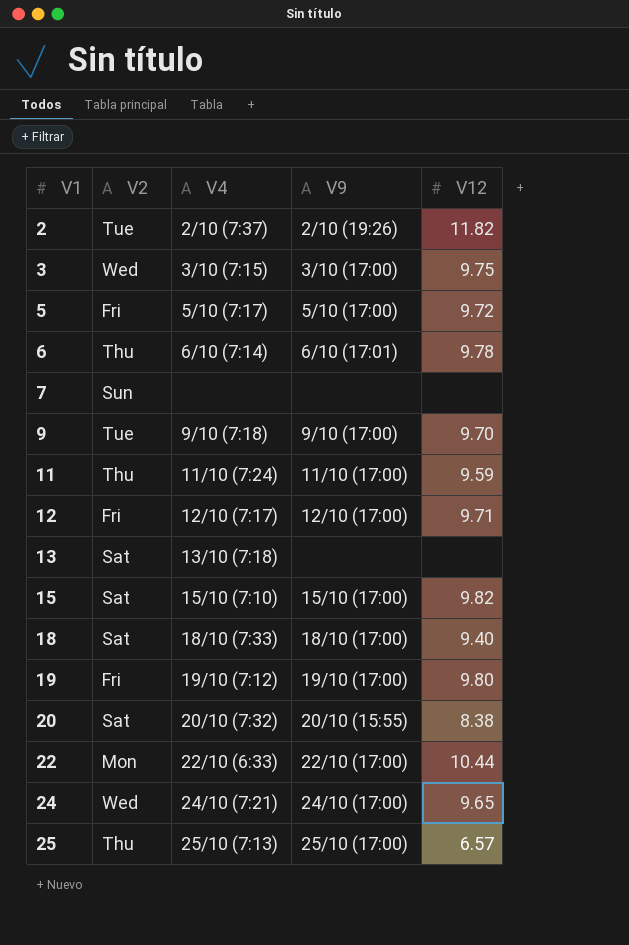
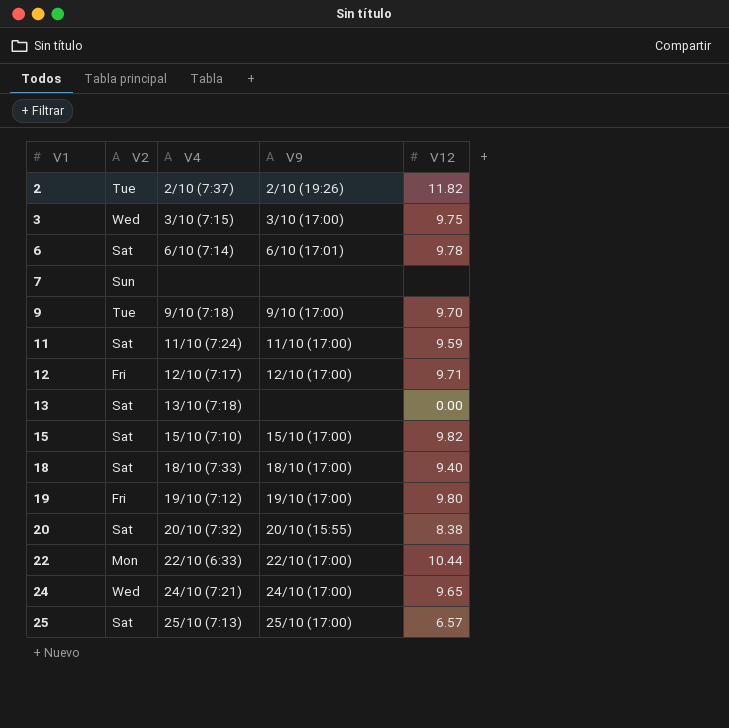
row 5: Fri | 5/10 (7:17) | 5/10 (17:00) | 9.72 -> none
6 | V2: Thu -> Sat
11 | V2: Thu -> Sat
13 | V12: none -> 0.00
25 | V2: Thu -> Sat

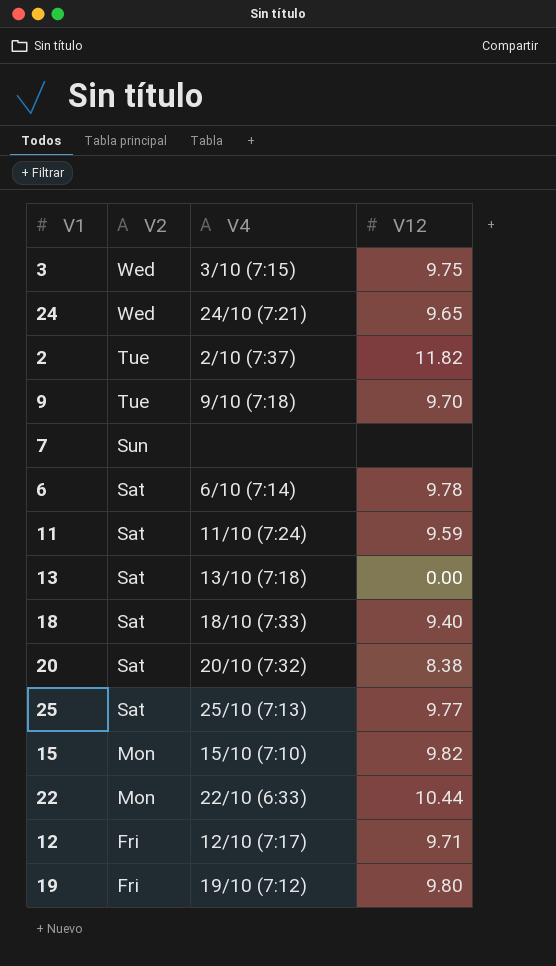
row order: V1 ascending -> V2 descending
column V9 | position: 4 -> none
25 | V12: 6.57 -> 9.77
15 | V2: Sat -> Mon

